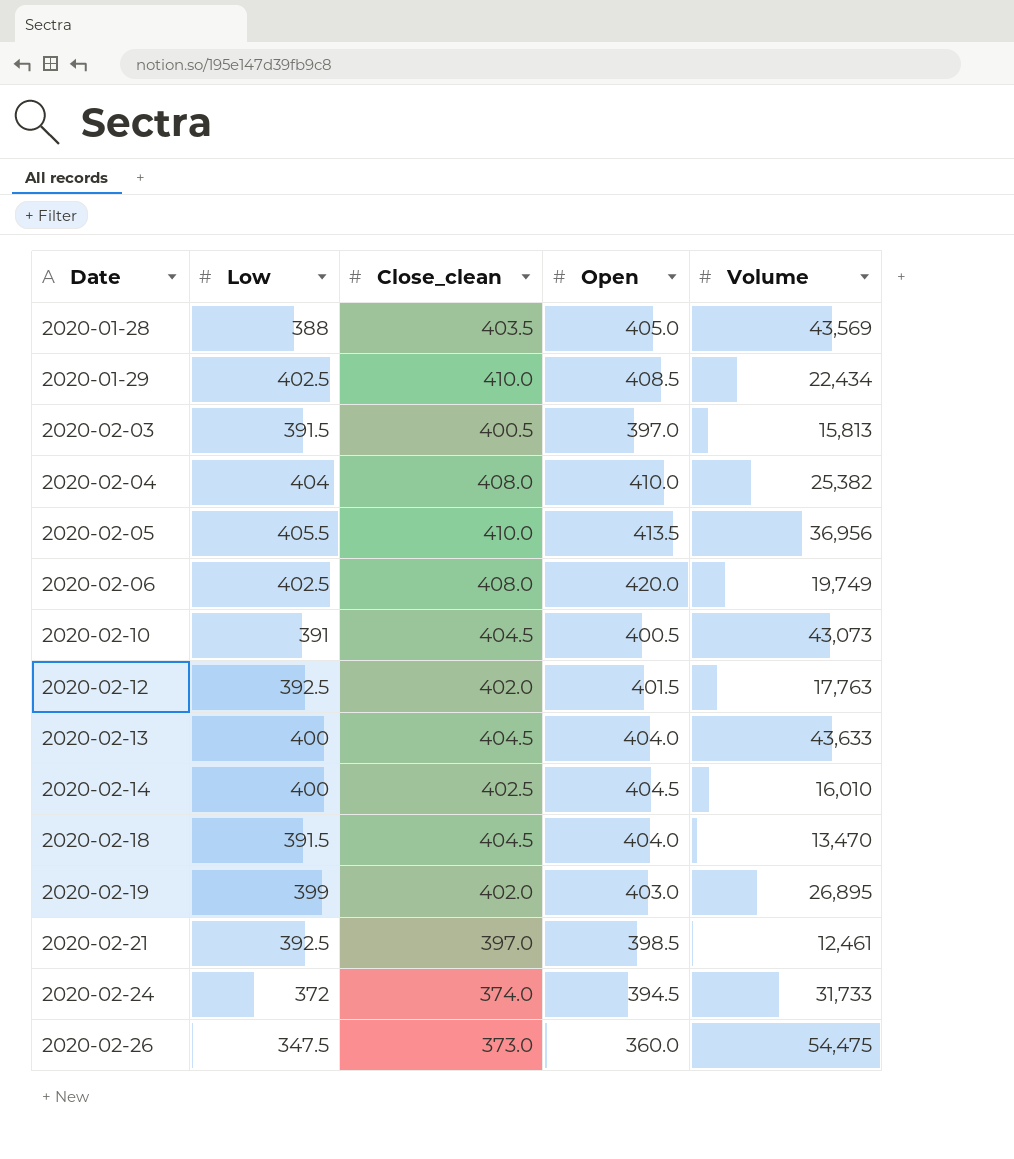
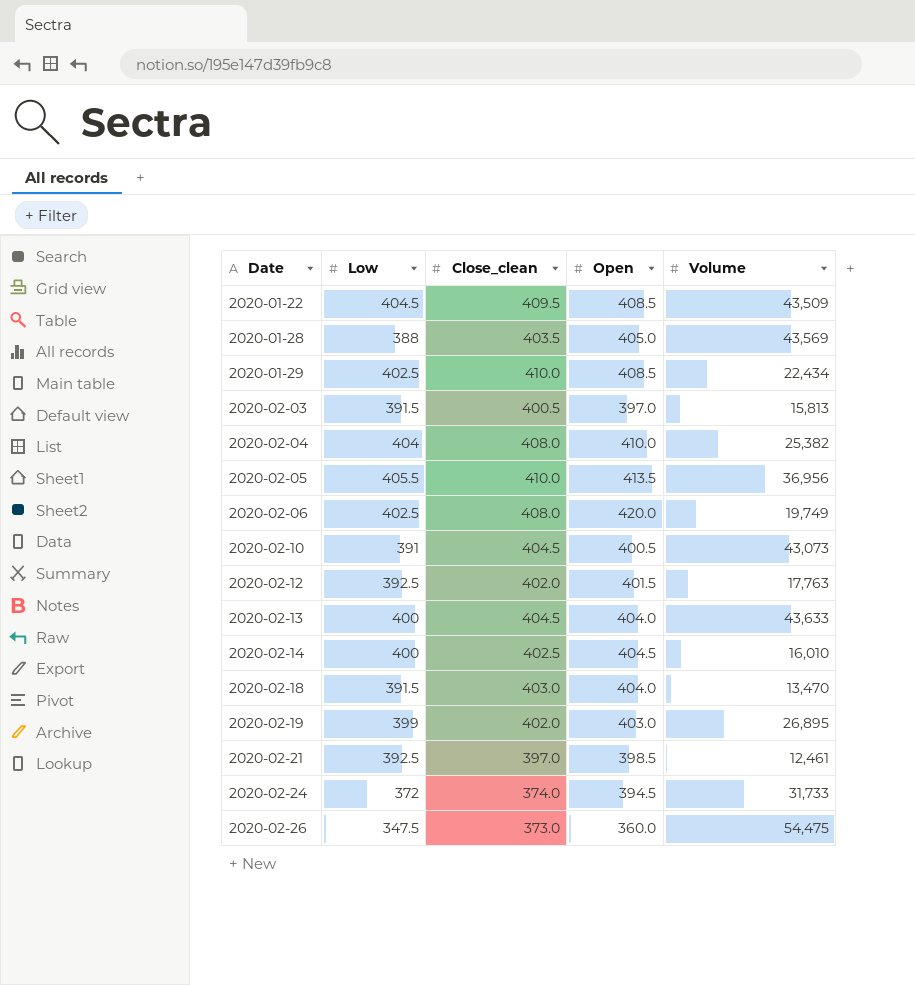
row 2020-01-22: none -> 404.5 | 409.5 | 408.5 | 43,509
2020-02-18 | Close_clean: 404.5 -> 403.0

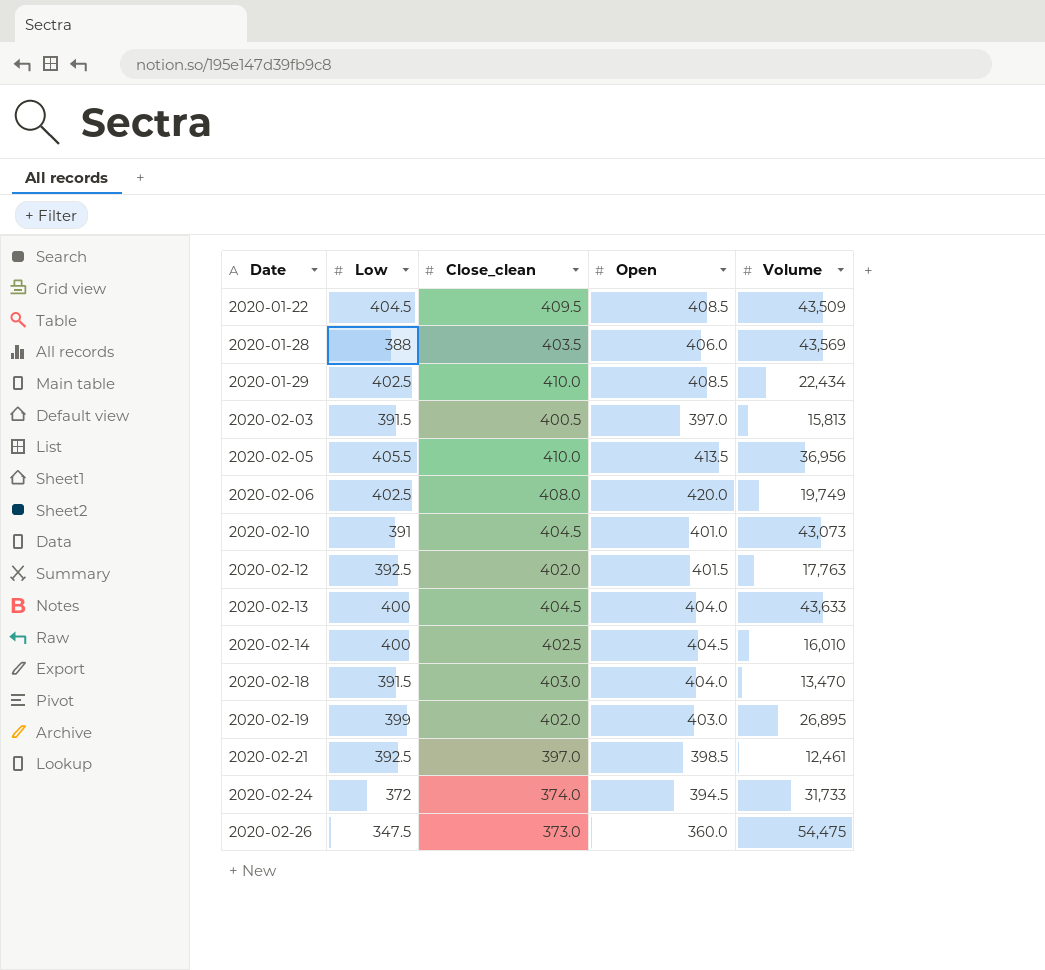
row 2020-02-04: 404 | 408.0 | 410.0 | 25,382 -> none
2020-01-28 | Open: 405.0 -> 406.0
2020-02-10 | Open: 400.5 -> 401.0

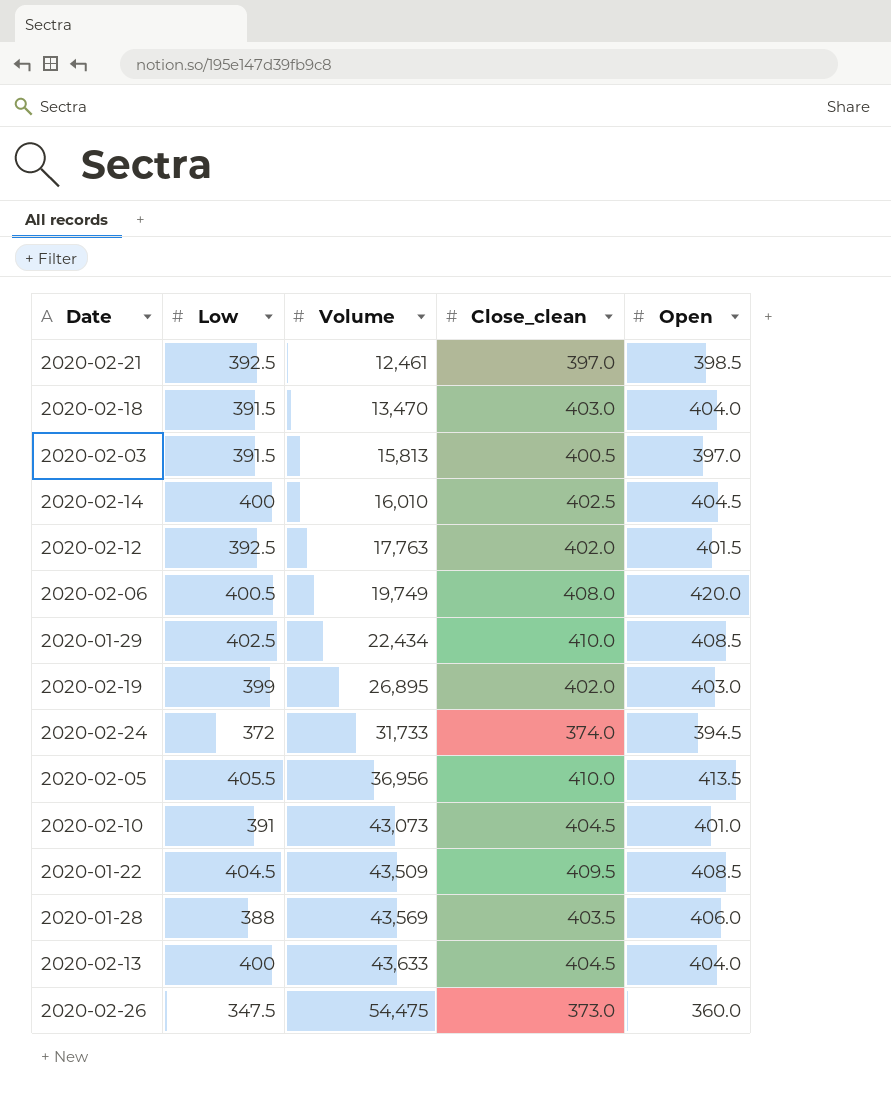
row order: Date ascending -> Volume ascending
column Volume | position: 5 -> 3
2020-02-06 | Low: 402.5 -> 400.5

